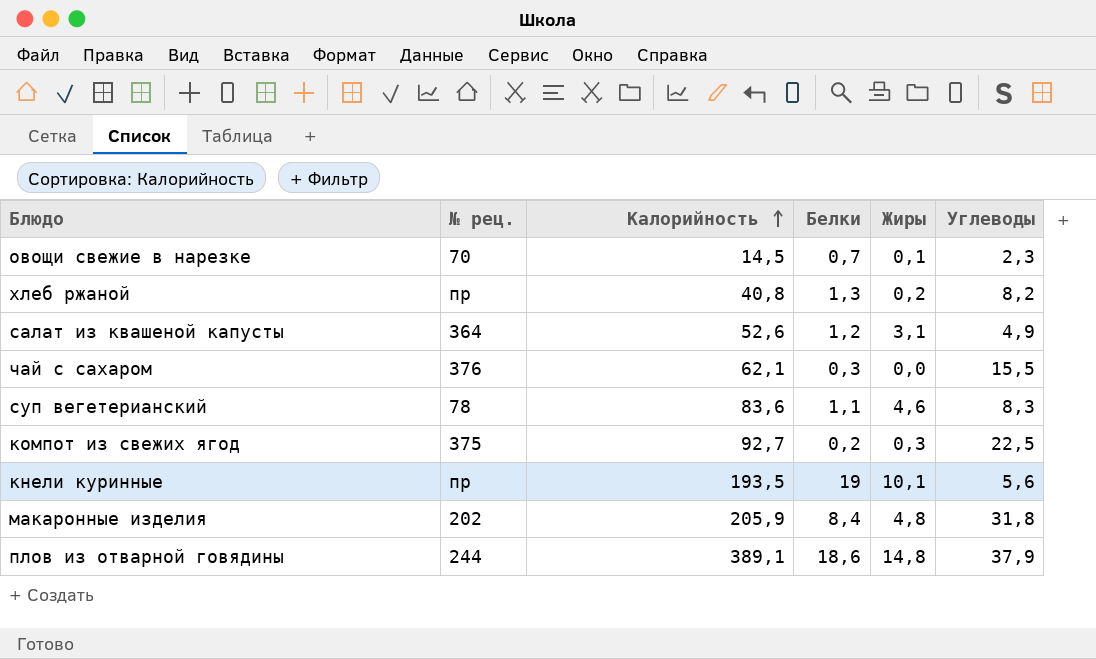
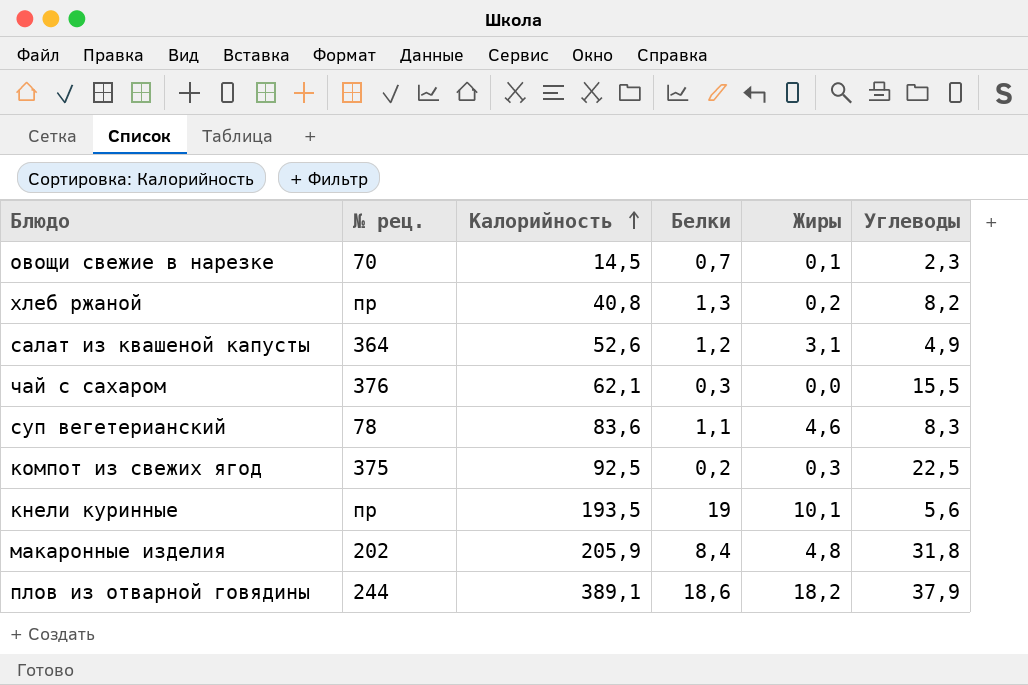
компот из свежих ягод | Калорийность: 92,7 -> 92,5
плов из отварной говядины | Жиры: 14,8 -> 18,2

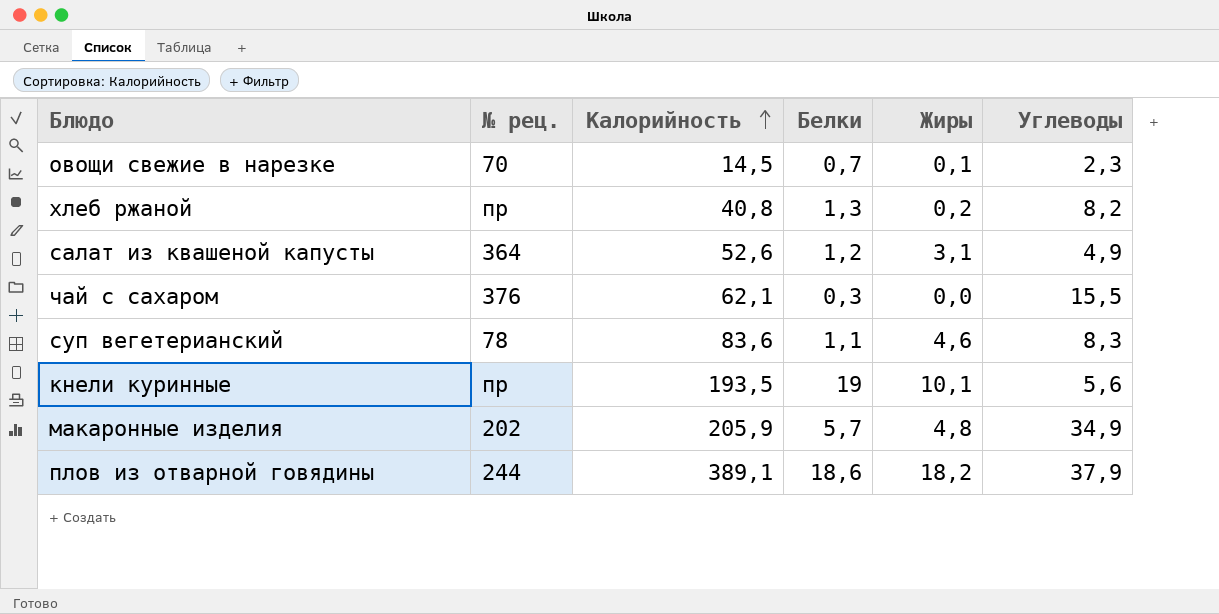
row компот из свежих ягод: 375 | 92,5 | 0,2 | 0,3 | 22,5 -> none
макаронные изделия | Белки: 8,4 -> 5,7
макаронные изделия | Углеводы: 31,8 -> 34,9

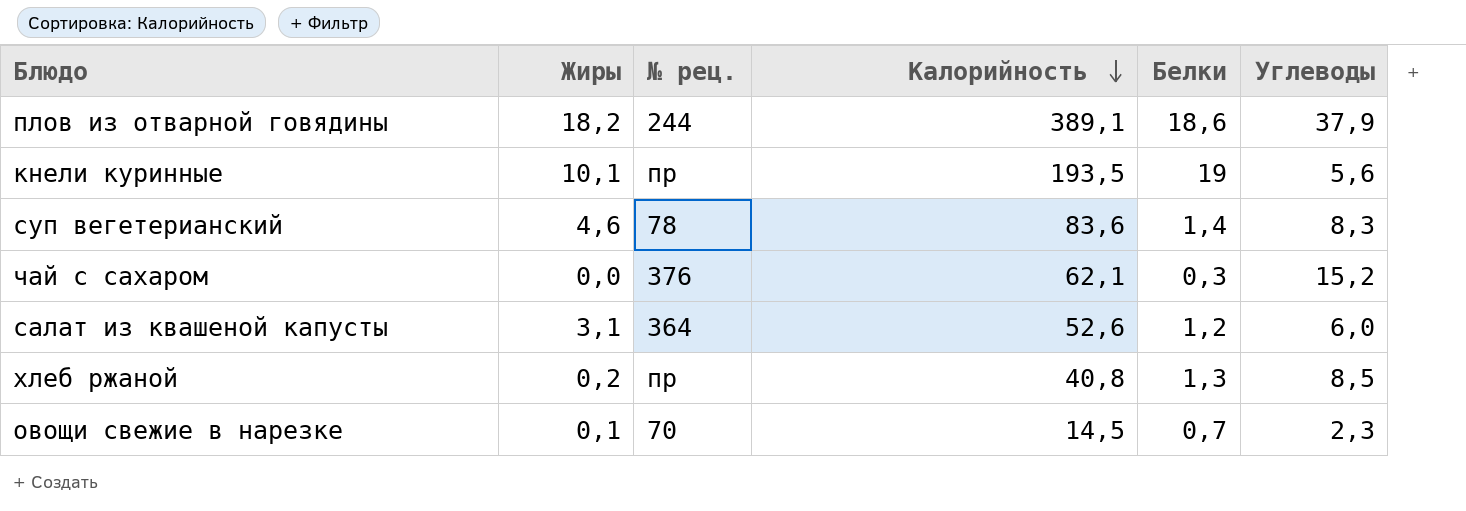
row order: Калорийность ascending -> Калорийность descending
column Жиры | position: 5 -> 2
row макаронные изделия: 202 | 205,9 | 5,7 | 4,8 | 34,9 -> none
суп вегетерианский | Белки: 1,1 -> 1,4
чай с сахаром | Углеводы: 15,5 -> 15,2
салат из квашеной капусты | Углеводы: 4,9 -> 6,0
хлеб ржаной | Углеводы: 8,2 -> 8,5

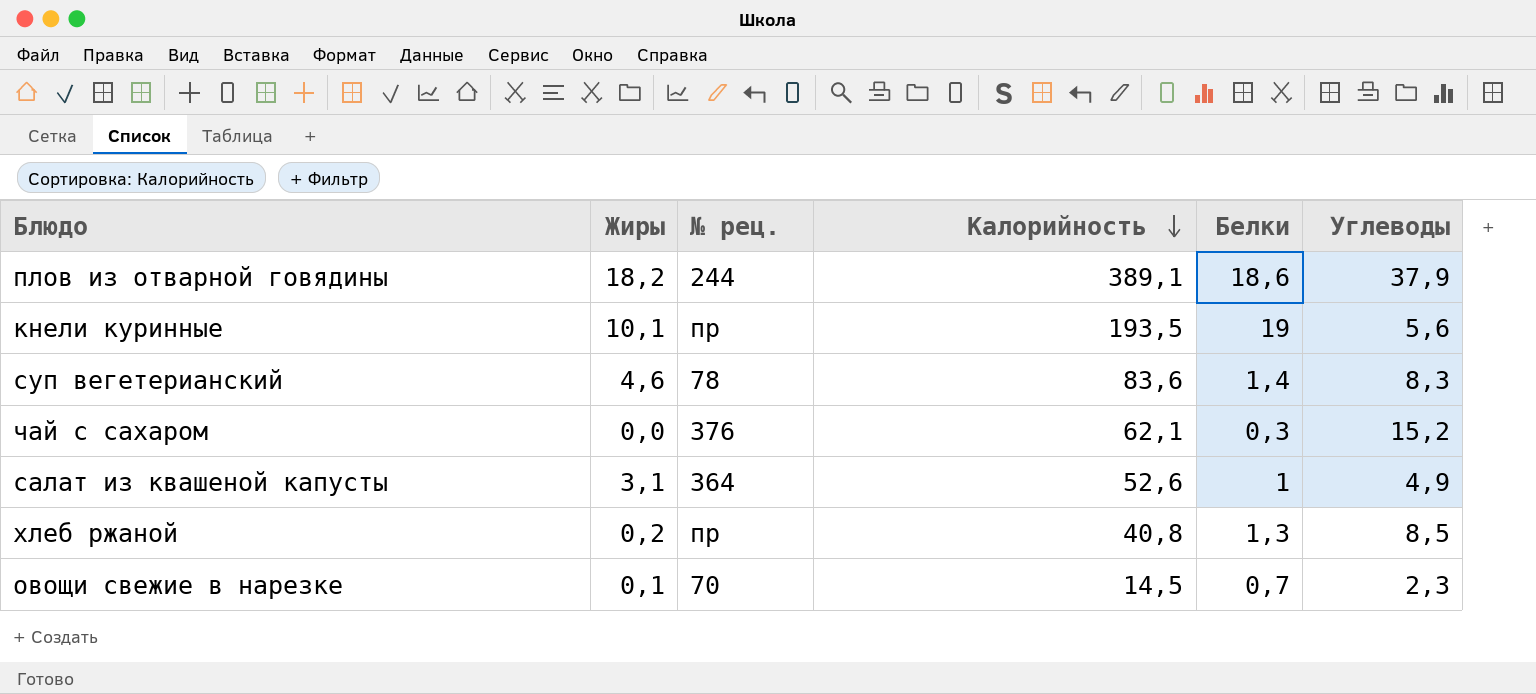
салат из квашеной капусты | Белки: 1,2 -> 1
салат из квашеной капусты | Углеводы: 6,0 -> 4,9

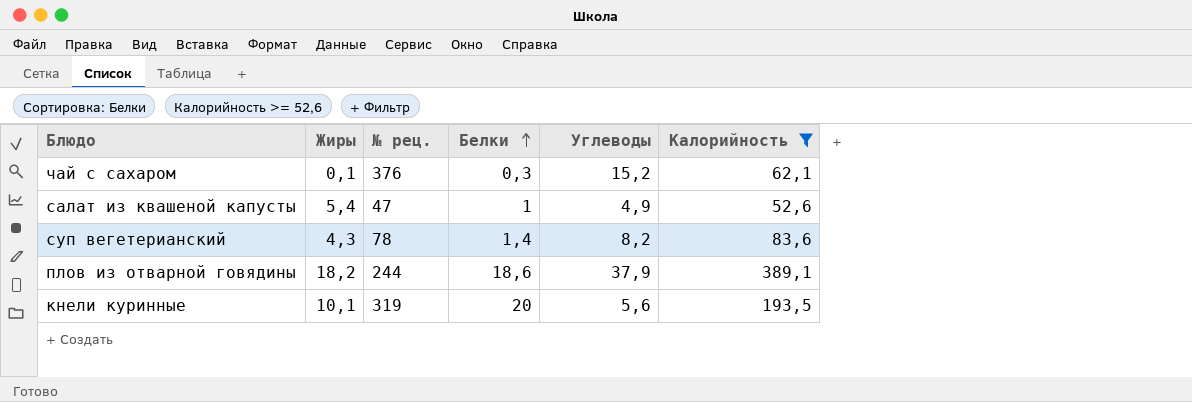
filter: none -> Калорийность >= 52,6
row order: Калорийность descending -> Белки ascending
column Калорийность | position: 4 -> 6
чай с сахаром | Жиры: 0,0 -> 0,1
салат из квашеной капусты | Жиры: 3,1 -> 5,4
салат из квашеной капусты | № рец.: 364 -> 47
суп вегетерианский | Жиры: 4,6 -> 4,3
суп вегетерианский | Углеводы: 8,3 -> 8,2
кнели куринные | № рец.: пр -> 319
кнели куринные | Белки: 19 -> 20

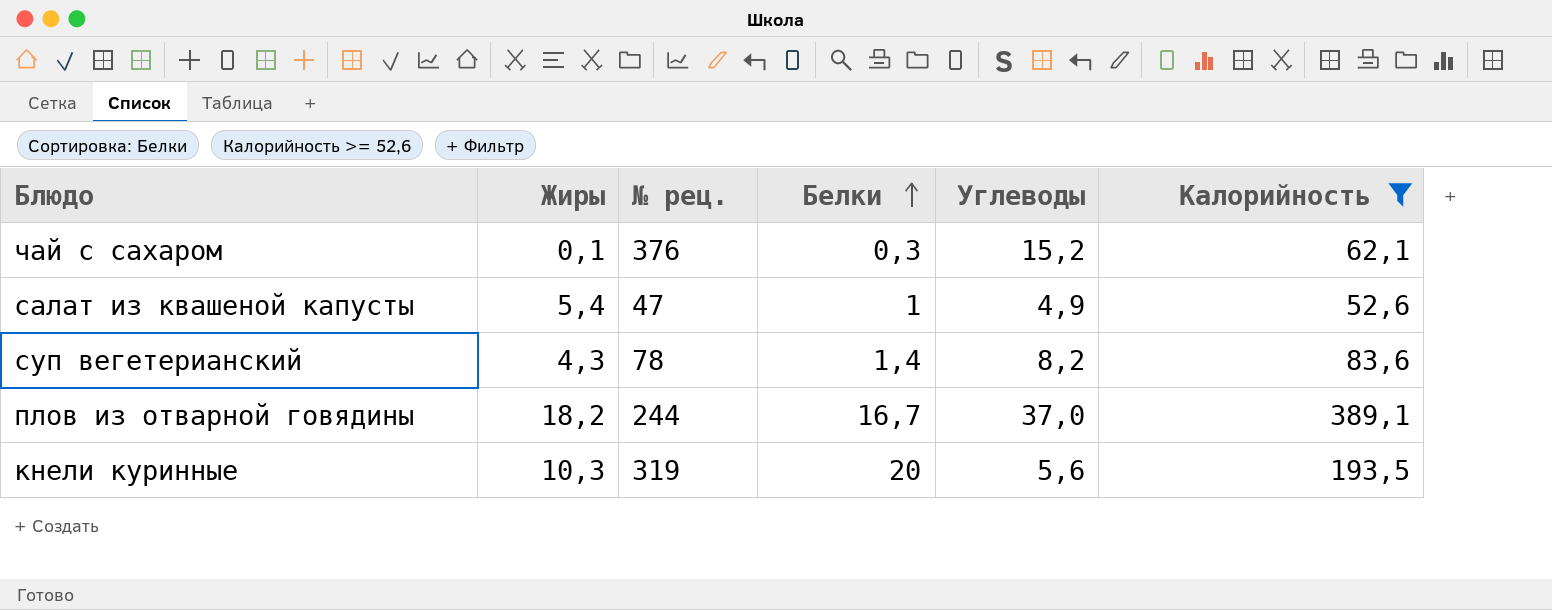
плов из отварной говядины | Белки: 18,6 -> 16,7
плов из отварной говядины | Углеводы: 37,9 -> 37,0
кнели куринные | Жиры: 10,1 -> 10,3

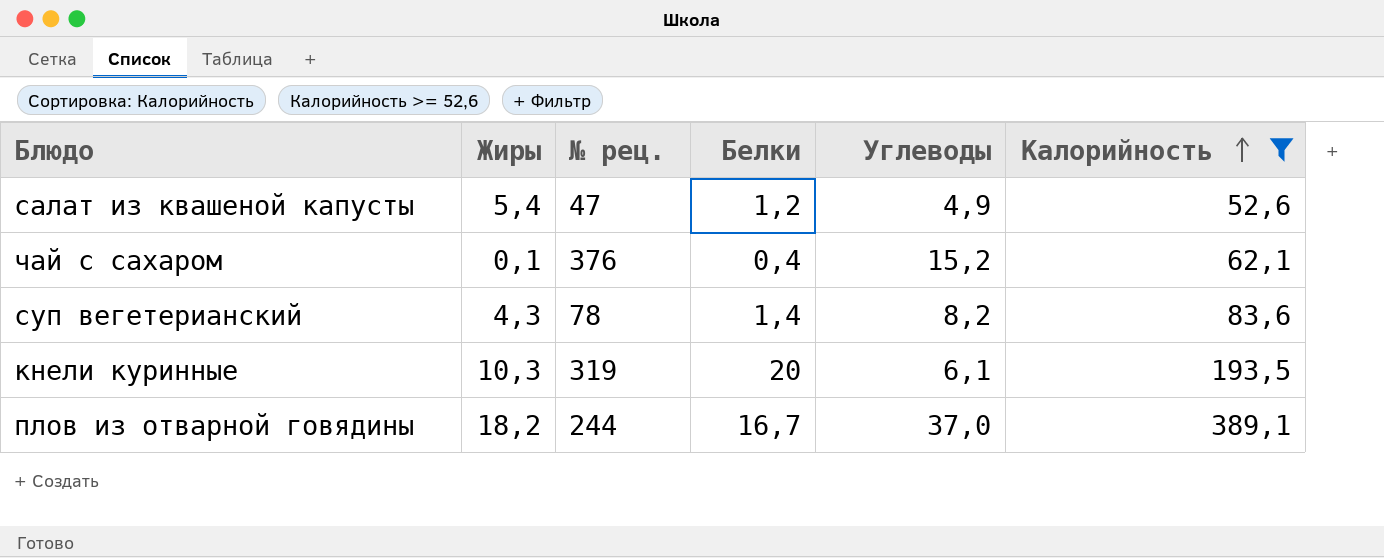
row order: Белки ascending -> Калорийность ascending
салат из квашеной капусты | Белки: 1 -> 1,2
чай с сахаром | Белки: 0,3 -> 0,4
кнели куринные | Углеводы: 5,6 -> 6,1

